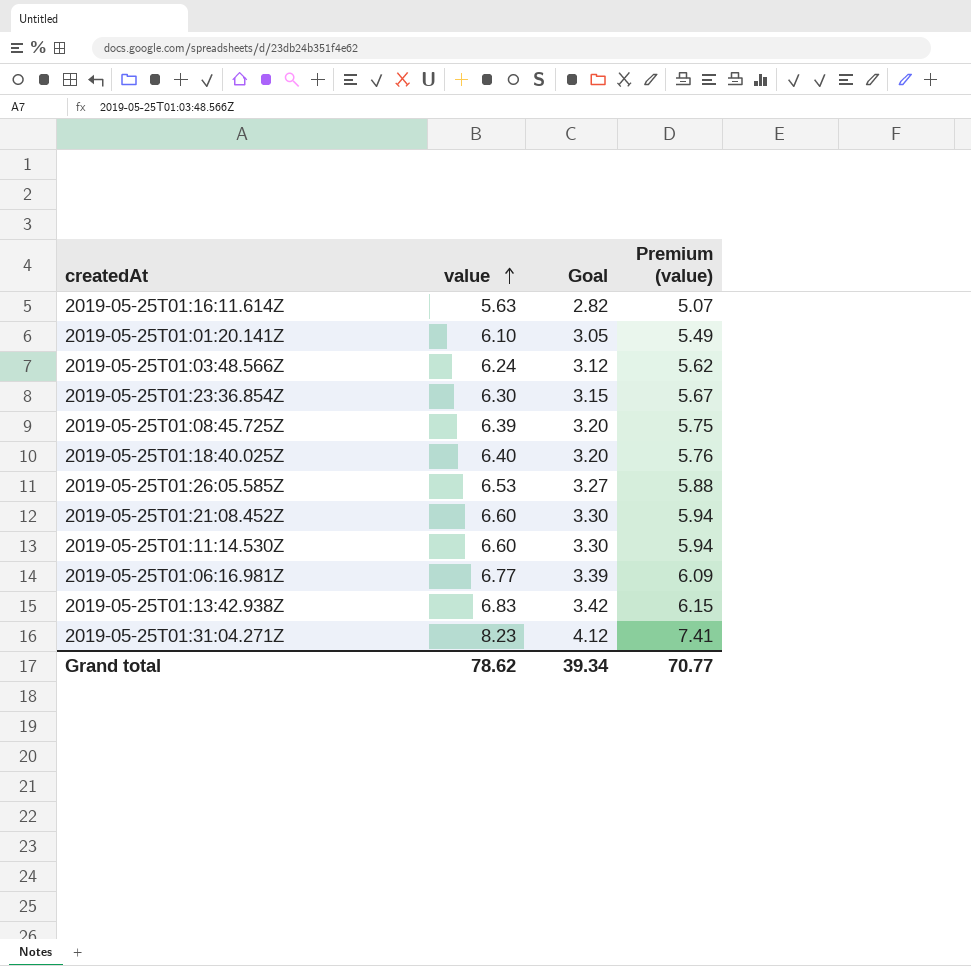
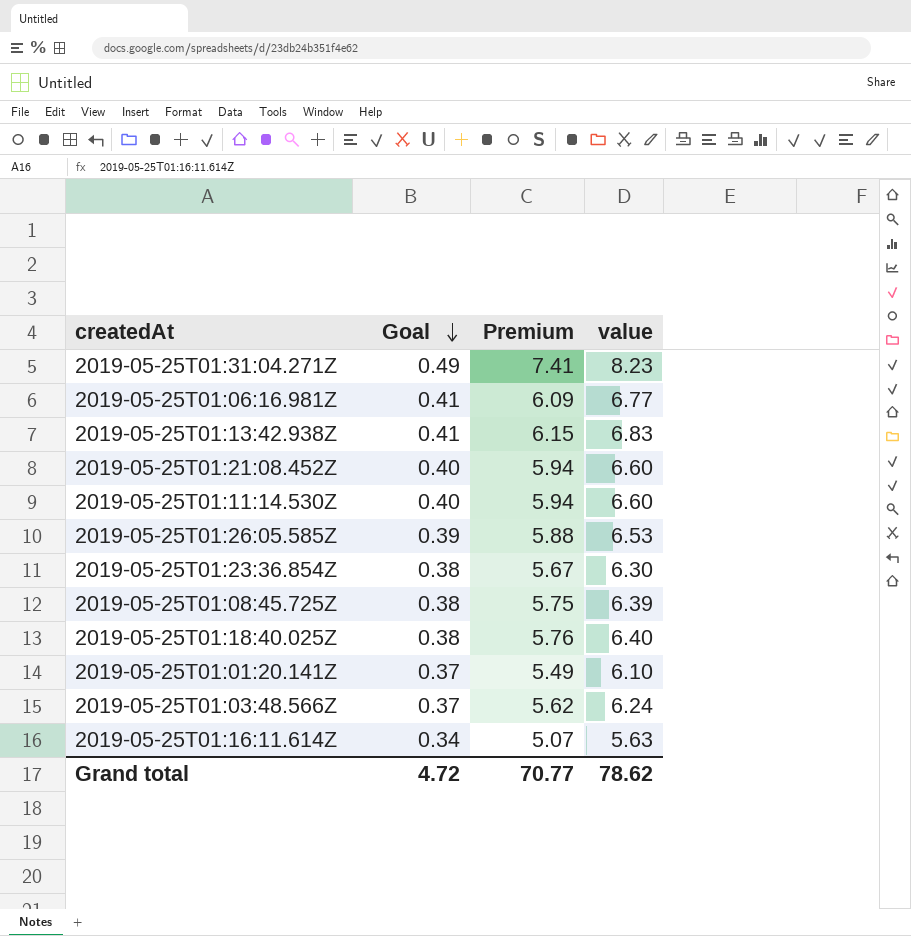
row order: value ascending -> Goal descending
column Goal | formula: [value] * 0.5 -> [value] * 0.06
column name: Premium (value) -> Premium
column value | position: 2 -> 4
Grand total | Goal: 39.34 -> 4.72

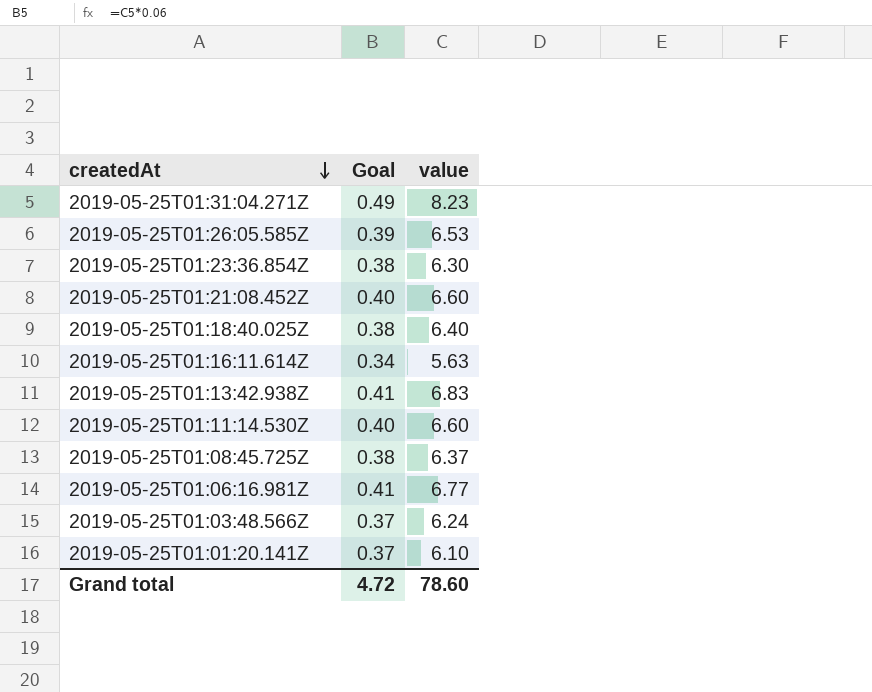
row order: Goal descending -> createdAt descending
column Premium | formula: [value] * 0.9 -> none
2019-05-25T01:08:45.725Z | value: 6.39 -> 6.37
Grand total | value: 78.62 -> 78.60

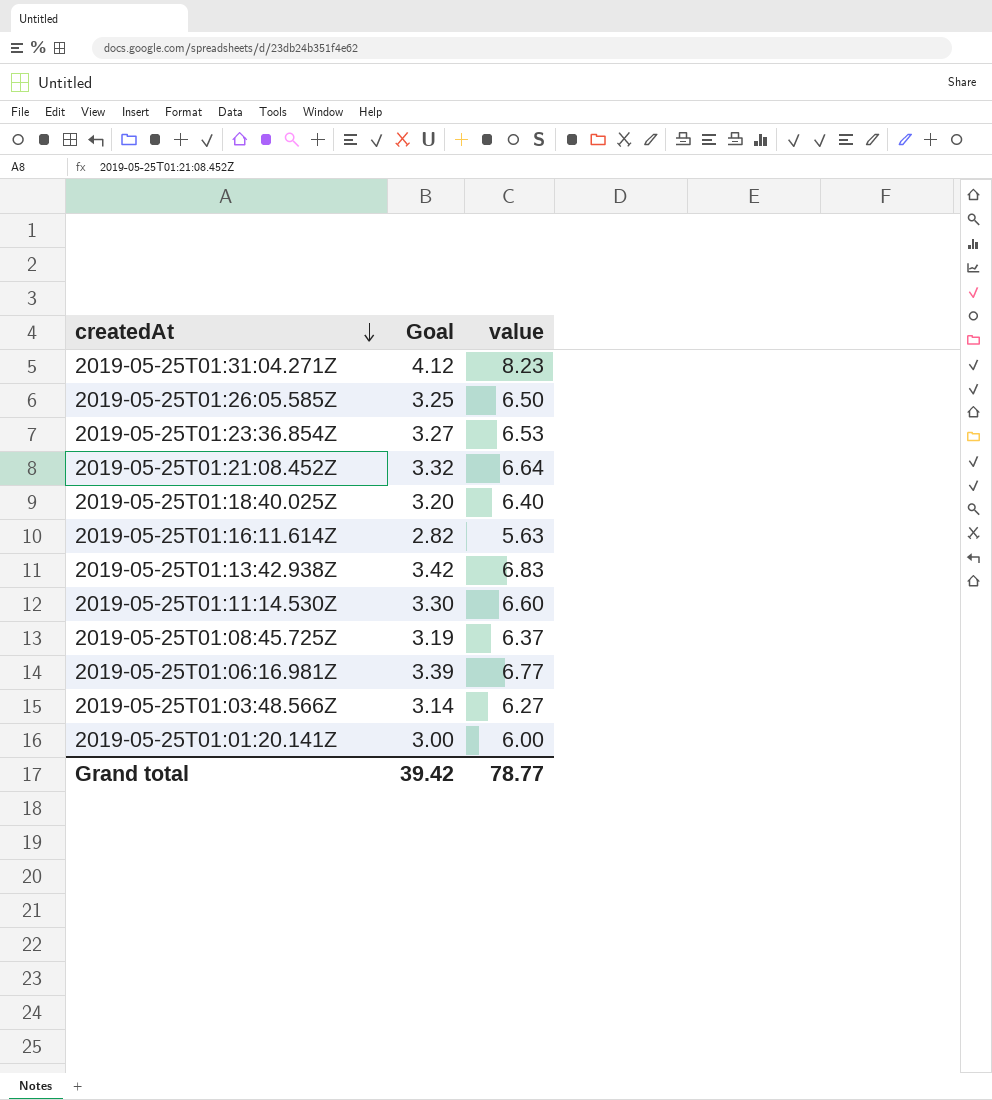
column Goal | formula: [value] * 0.06 -> [value] * 0.5
2019-05-25T01:26:05.585Z | value: 6.53 -> 6.50
2019-05-25T01:23:36.854Z | value: 6.30 -> 6.53
2019-05-25T01:21:08.452Z | value: 6.60 -> 6.64
2019-05-25T01:03:48.566Z | value: 6.24 -> 6.27
2019-05-25T01:01:20.141Z | value: 6.10 -> 6.00
Grand total | Goal: 4.72 -> 39.42
Grand total | value: 78.60 -> 78.77

